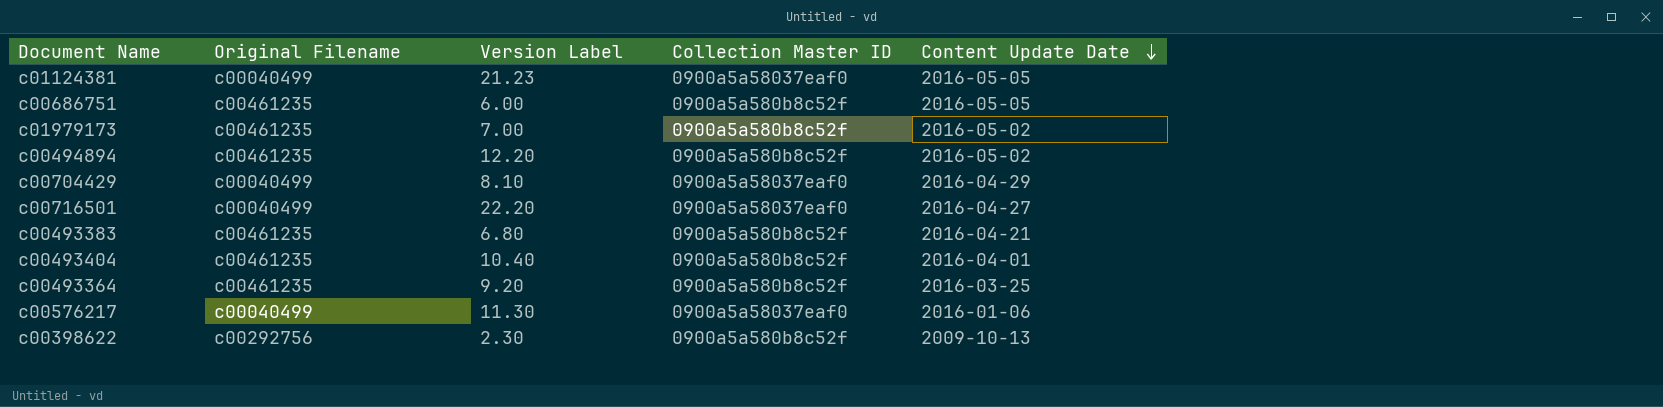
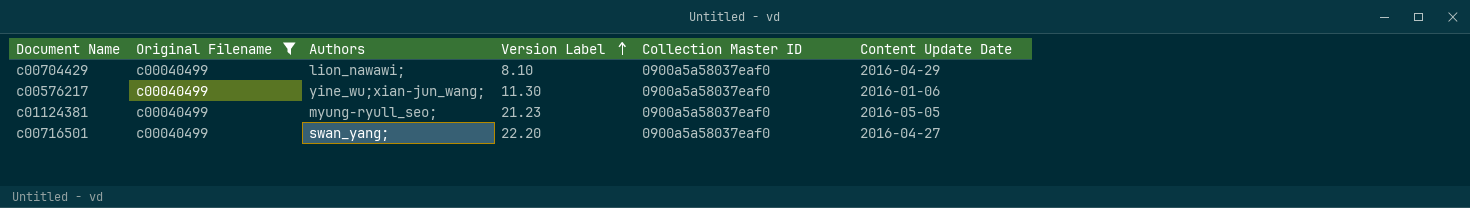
filter: none -> Original Filename = c00040499
row order: Content Update Date descending -> Version Label ascending
column Authors | position: none -> 3

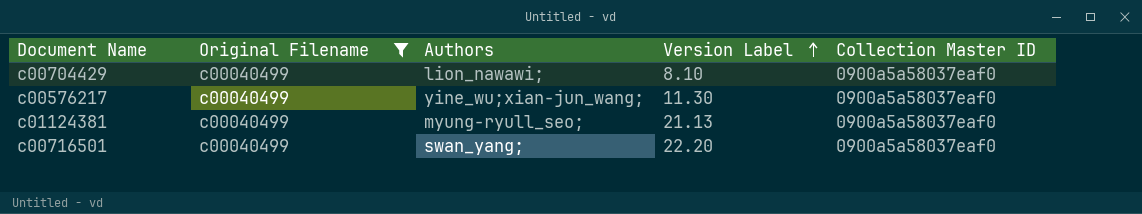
column Content Update Date | position: 6 -> none
c01124381 | Version Label: 21.23 -> 21.13

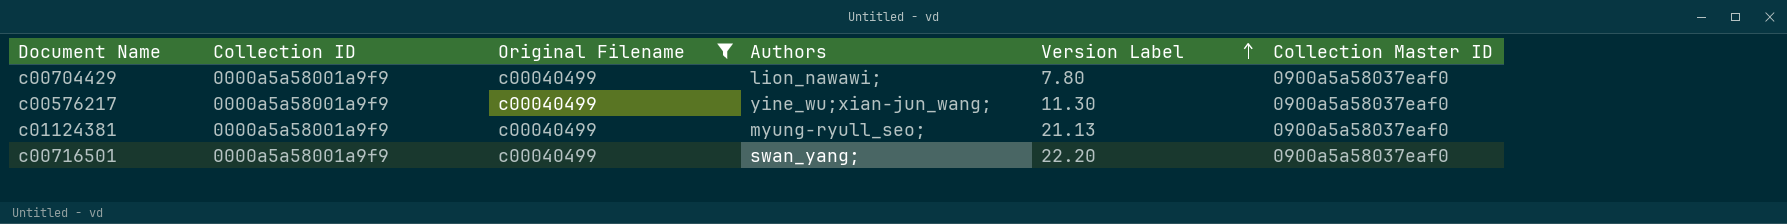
column Collection ID | position: none -> 2
c00704429 | Version Label: 8.10 -> 7.80

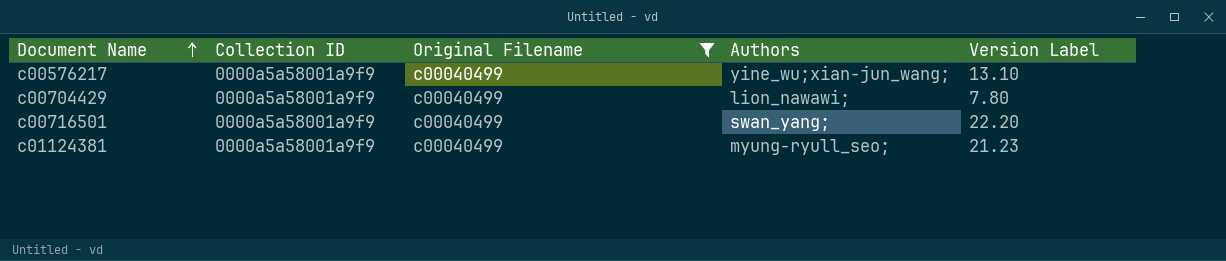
row order: Version Label ascending -> Document Name ascending
column Collection Master ID | position: 6 -> none
c00576217 | Version Label: 11.30 -> 13.10
c01124381 | Version Label: 21.13 -> 21.23

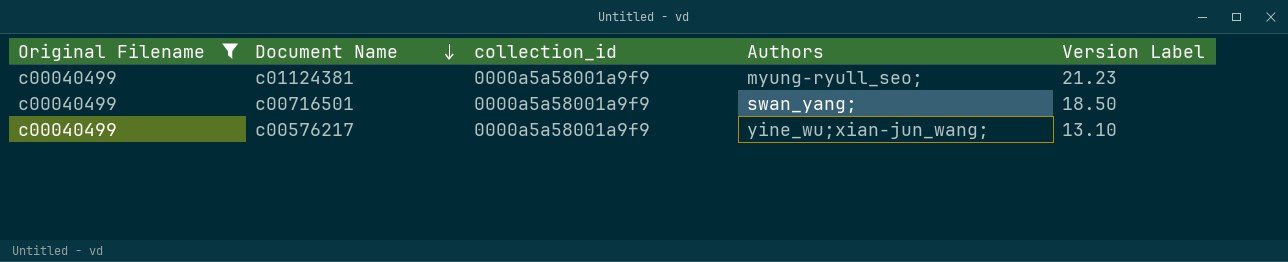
row order: Document Name ascending -> Document Name descending
column Original Filename | position: 3 -> 1
column name: Collection ID -> collection_id
row c00704429: 0000a5a58001a9f9 | c00040499 | lion_nawawi; | 7.80 -> none
c00716501 | Version Label: 22.20 -> 18.50

